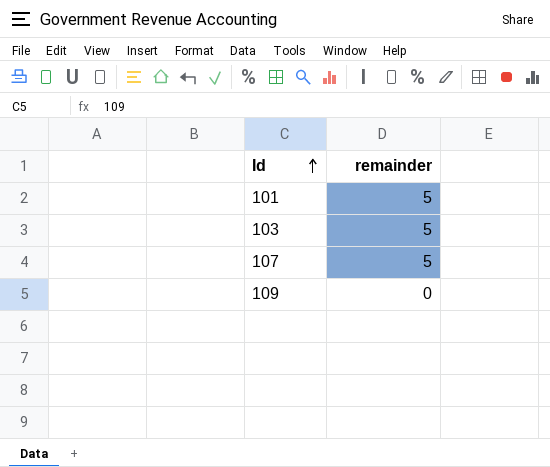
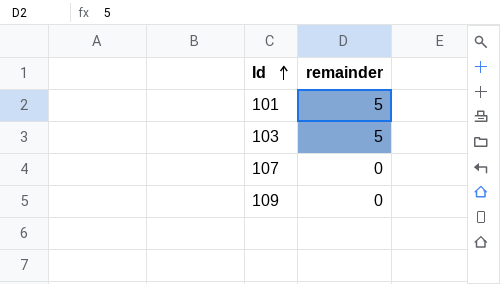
107 | remainder: 5 -> 0

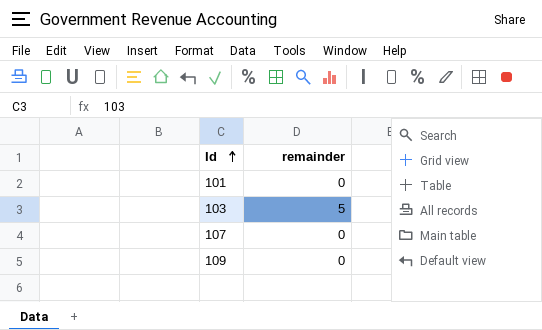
101 | remainder: 5 -> 0

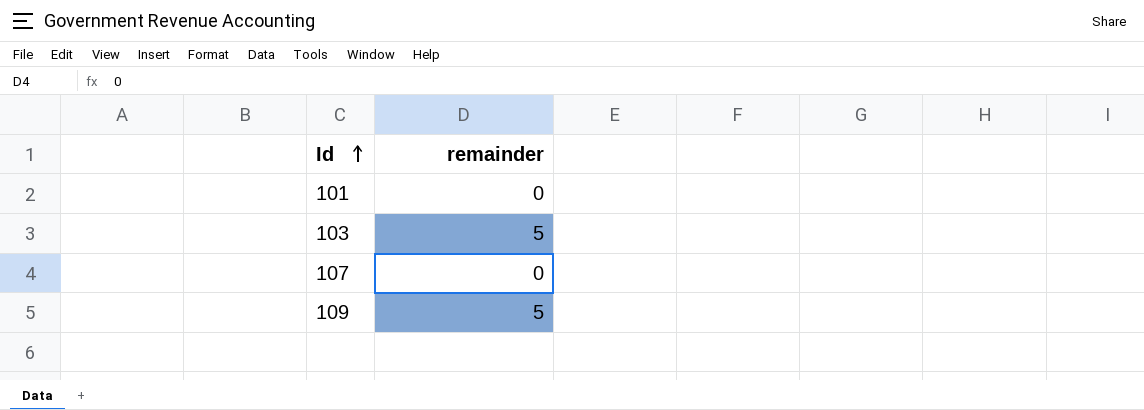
109 | remainder: 0 -> 5

